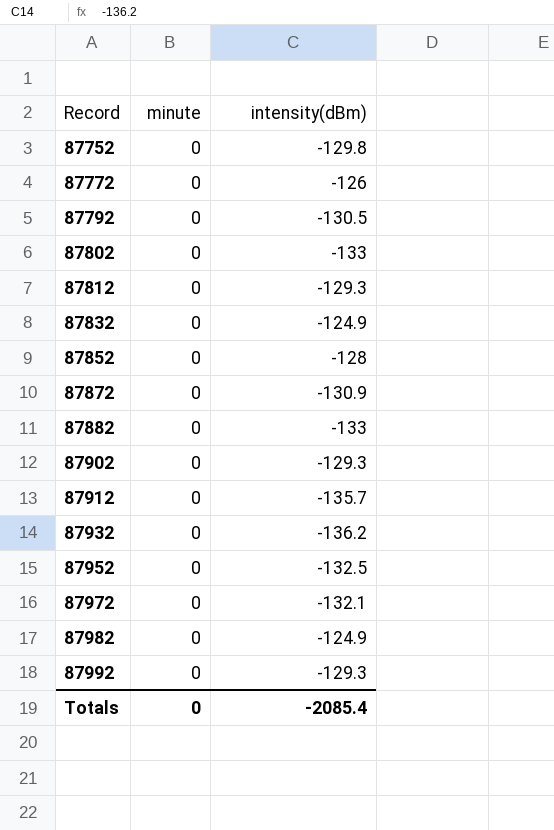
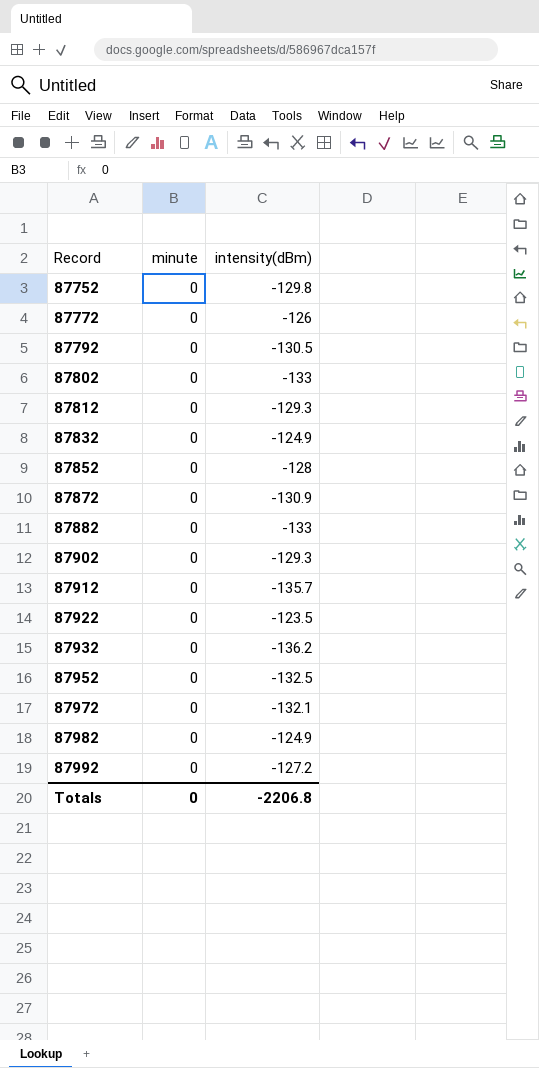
row 87922: none -> 0 | -123.5
87992 | intensity(dBm): -129.3 -> -127.2
Totals | intensity(dBm): -2085.4 -> -2206.8

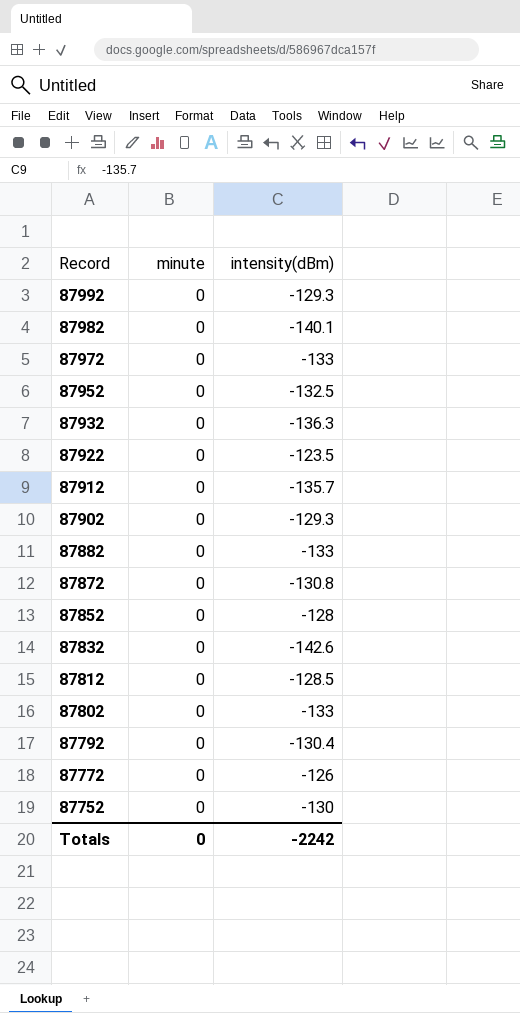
row order: Record ascending -> Record descending
87992 | intensity(dBm): -127.2 -> -129.3
87982 | intensity(dBm): -124.9 -> -140.1
87972 | intensity(dBm): -132.1 -> -133
87932 | intensity(dBm): -136.2 -> -136.3
87872 | intensity(dBm): -130.9 -> -130.8
87832 | intensity(dBm): -124.9 -> -142.6
87812 | intensity(dBm): -129.3 -> -128.5
87792 | intensity(dBm): -130.5 -> -130.4
87752 | intensity(dBm): -129.8 -> -130
Totals | intensity(dBm): -2206.8 -> -2242

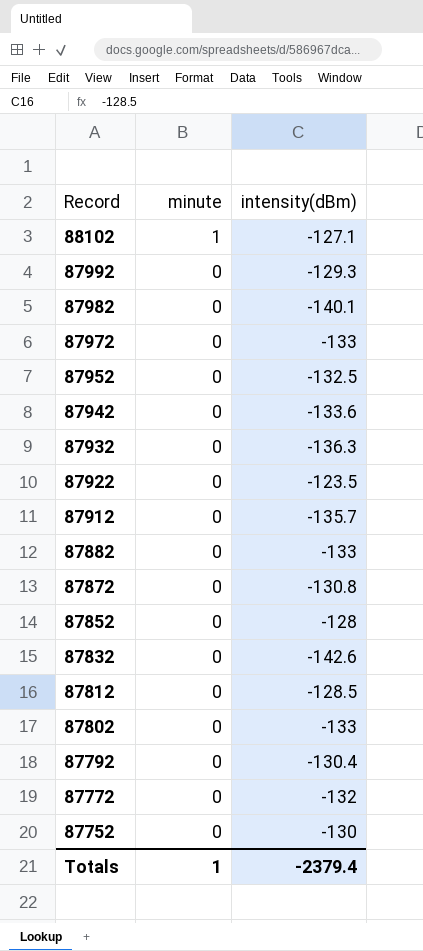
row 87902: 0 | -129.3 -> none
row 88102: none -> 1 | -127.1
row 87942: none -> 0 | -133.6
87772 | intensity(dBm): -126 -> -132
Totals | minute: 0 -> 1
Totals | intensity(dBm): -2242 -> -2379.4

